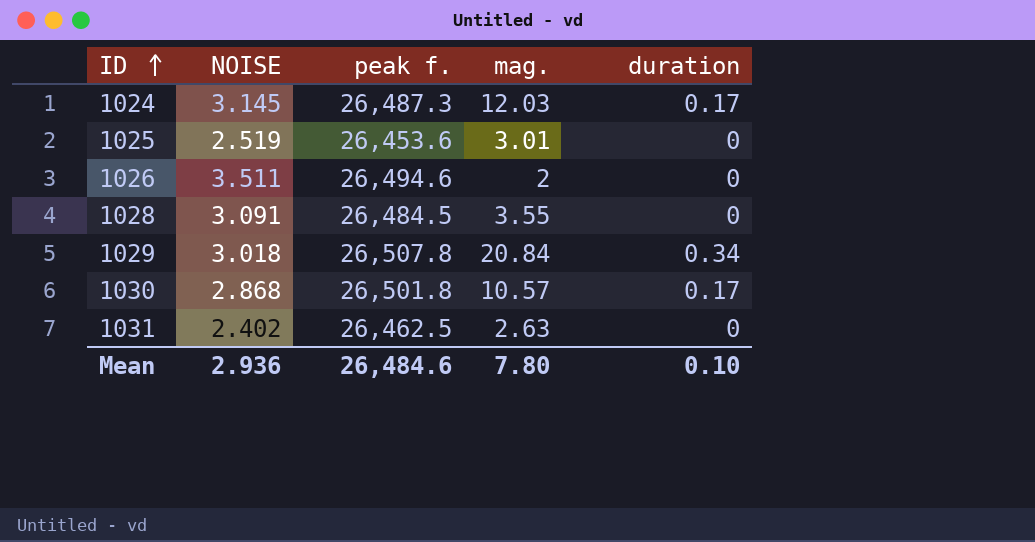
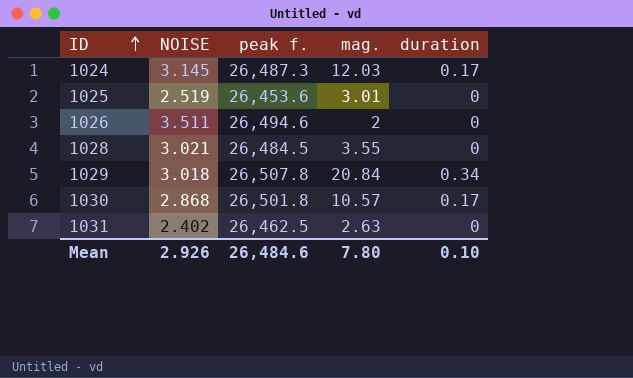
1028 | NOISE: 3.091 -> 3.021
Mean | NOISE: 2.936 -> 2.926

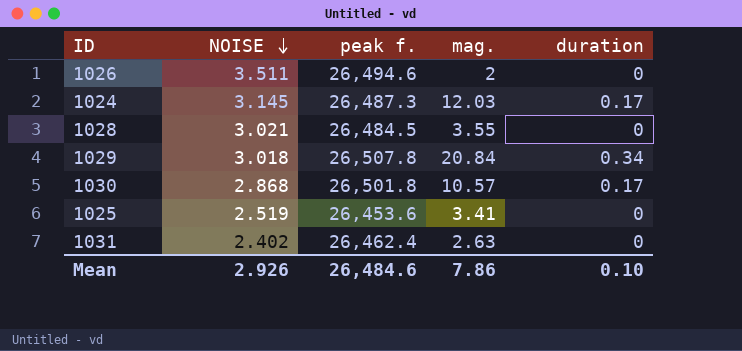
row order: ID ascending -> NOISE descending
1025 | mag.: 3.01 -> 3.41
1031 | peak f.: 26,462.5 -> 26,462.4
Mean | mag.: 7.80 -> 7.86

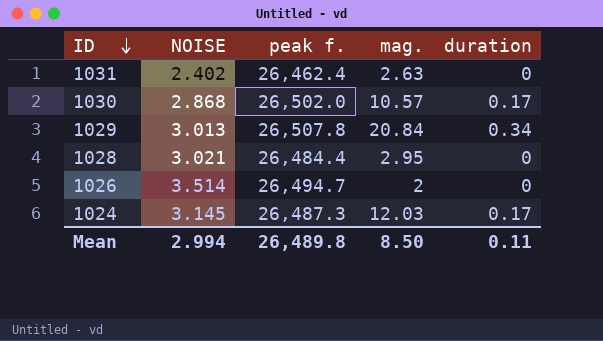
row order: NOISE descending -> ID descending
row 1025: 2.519 | 26,453.6 | 3.41 | 0 -> none
1030 | peak f.: 26,501.8 -> 26,502.0
1029 | NOISE: 3.018 -> 3.013
1028 | peak f.: 26,484.5 -> 26,484.4
1028 | mag.: 3.55 -> 2.95
1026 | NOISE: 3.511 -> 3.514
1026 | peak f.: 26,494.6 -> 26,494.7
Mean | NOISE: 2.926 -> 2.994
Mean | peak f.: 26,484.6 -> 26,489.8
Mean | mag.: 7.86 -> 8.50
Mean | duration: 0.10 -> 0.11

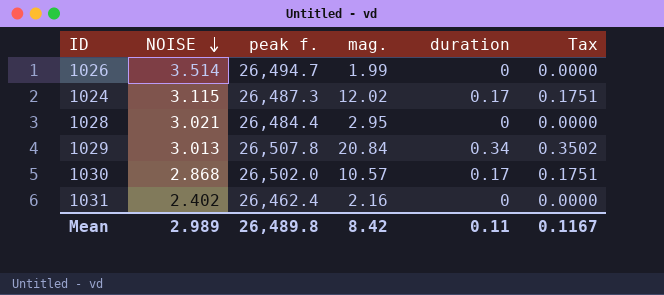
row order: ID descending -> NOISE descending
column Tax | formula: none -> [duration] * 1.03
1026 | mag.: 2 -> 1.99
1024 | NOISE: 3.145 -> 3.115
1024 | mag.: 12.03 -> 12.02
1031 | mag.: 2.63 -> 2.16
Mean | NOISE: 2.994 -> 2.989
Mean | mag.: 8.50 -> 8.42

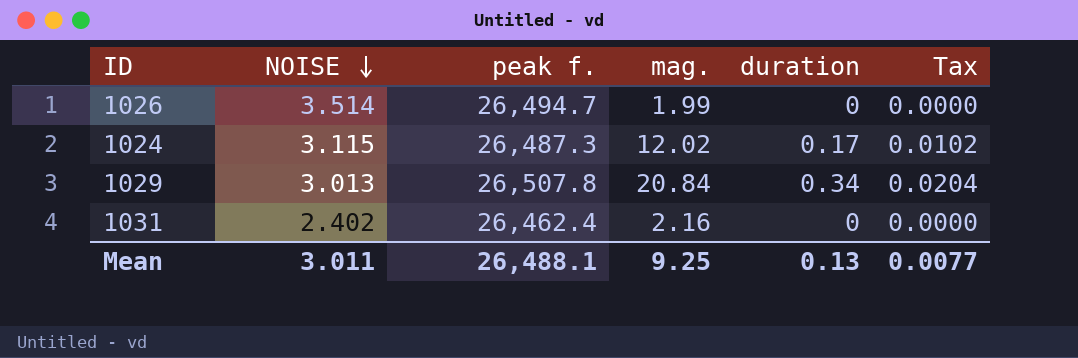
column Tax | formula: [duration] * 1.03 -> [duration] * 0.06
row 1028: 3.021 | 26,484.4 | 2.95 | 0 | 0.0000 -> none
row 1030: 2.868 | 26,502.0 | 10.57 | 0.17 | 0.1751 -> none
Mean | NOISE: 2.989 -> 3.011
Mean | peak f.: 26,489.8 -> 26,488.1
Mean | mag.: 8.42 -> 9.25
Mean | duration: 0.11 -> 0.13
Mean | Tax: 0.1167 -> 0.0077

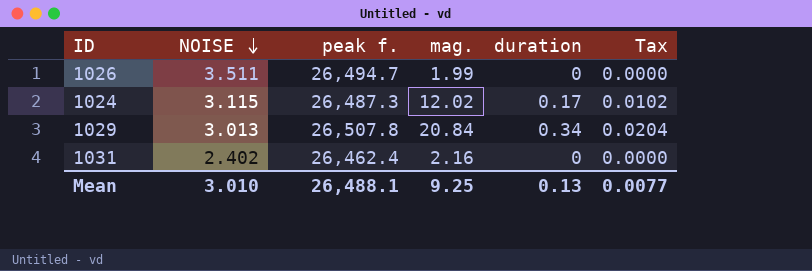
1026 | NOISE: 3.514 -> 3.511
Mean | NOISE: 3.011 -> 3.010

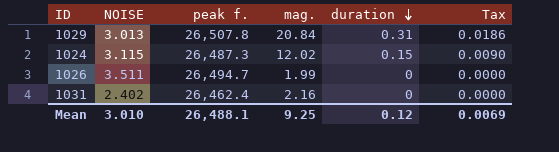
row order: NOISE descending -> duration descending
1029 | duration: 0.34 -> 0.31
1029 | Tax: 0.0204 -> 0.0186
1024 | duration: 0.17 -> 0.15
1024 | Tax: 0.0102 -> 0.0090
Mean | duration: 0.13 -> 0.12
Mean | Tax: 0.0077 -> 0.0069

